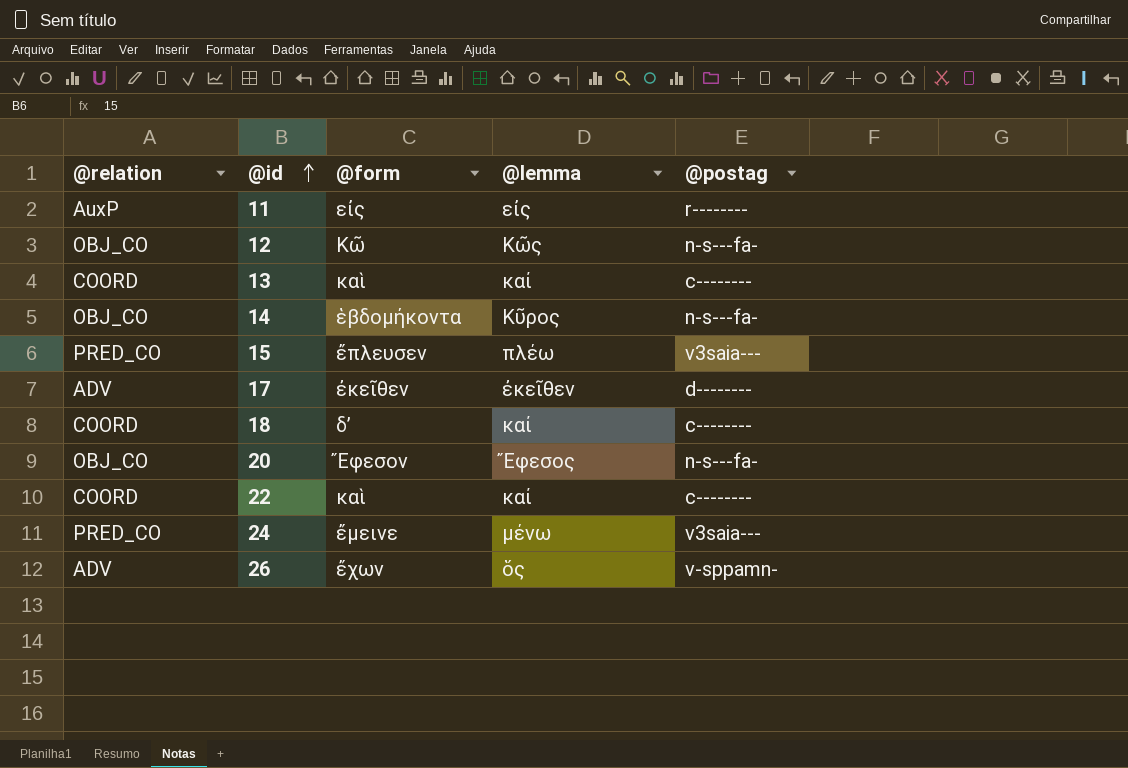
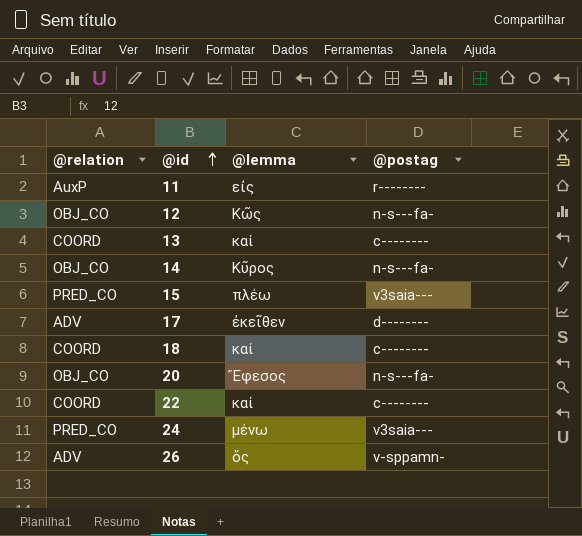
column @form | position: 3 -> none

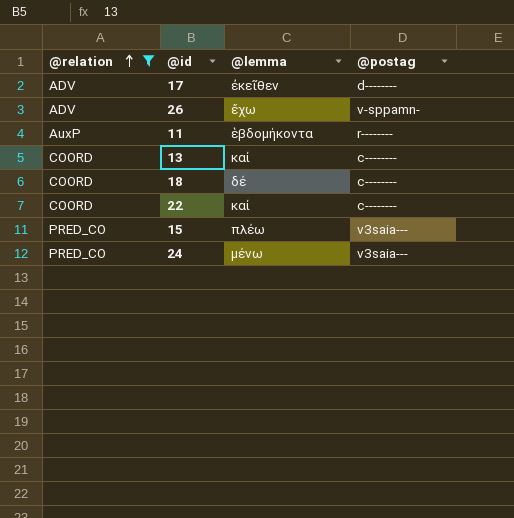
filter: none -> @relation != OBJ_CO
row order: @id ascending -> @relation ascending
26 | @lemma: ὅς -> ἔχω
11 | @lemma: εἰς -> ἑβδομήκοντα
18 | @lemma: καί -> δέ

